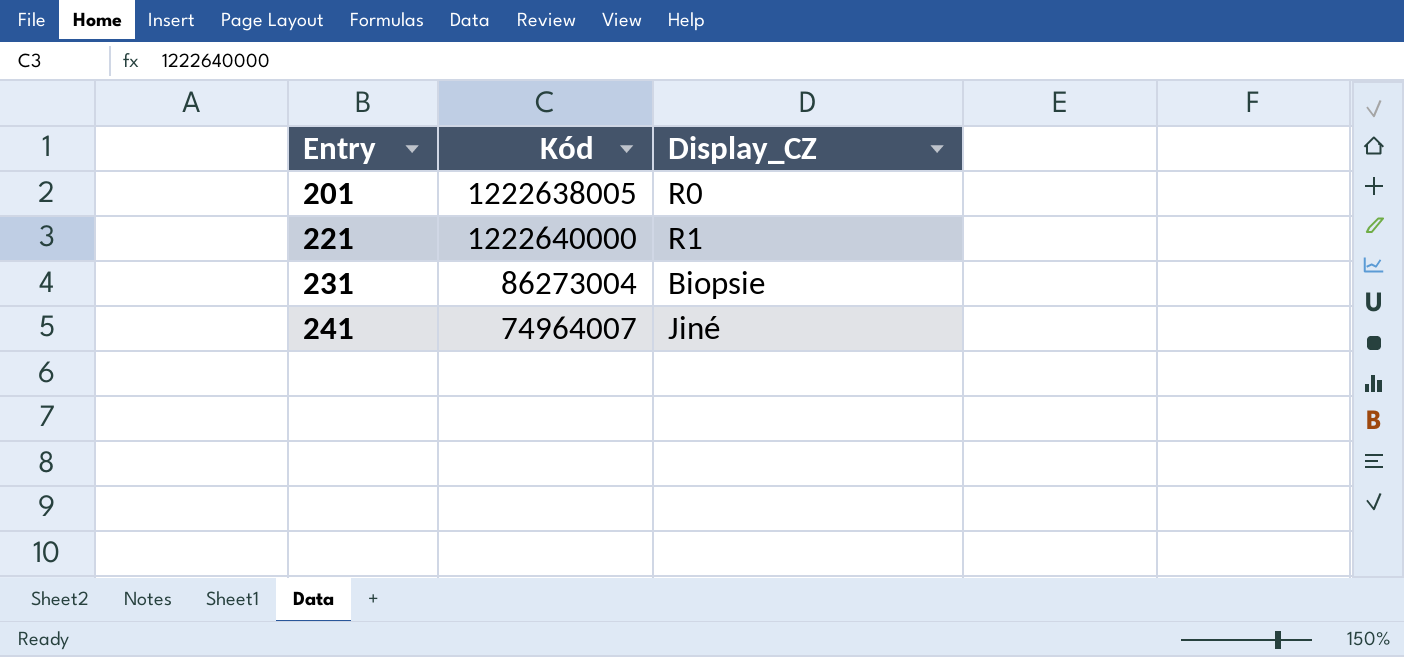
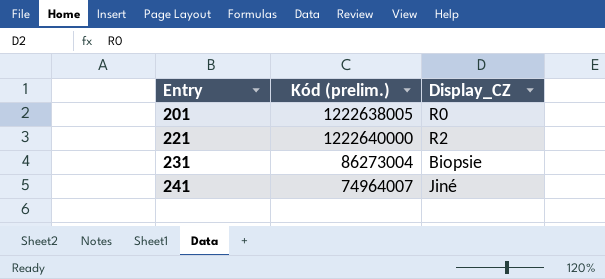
column name: Kód -> Kód (prelim.)
221 | Display_CZ: R1 -> R2

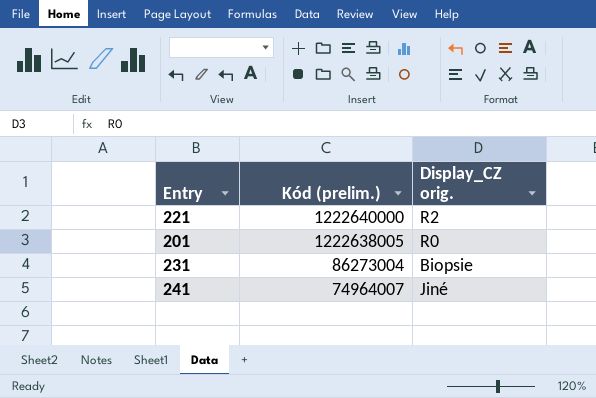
row order: Entry ascending -> Kód (prelim.) descending
column name: Display_CZ -> Display_CZ orig.

